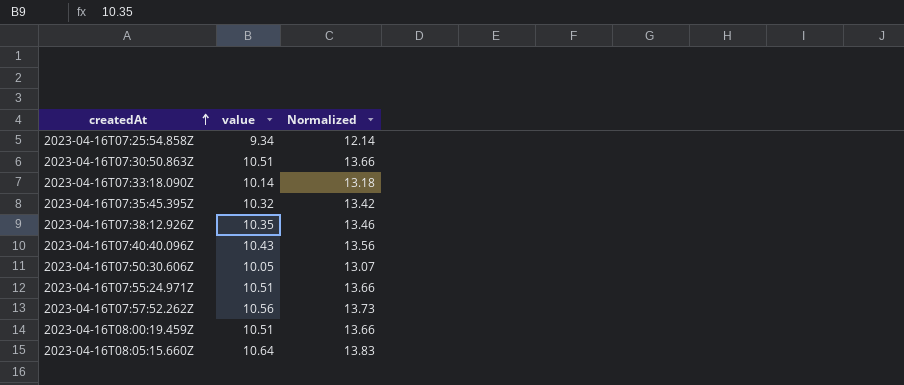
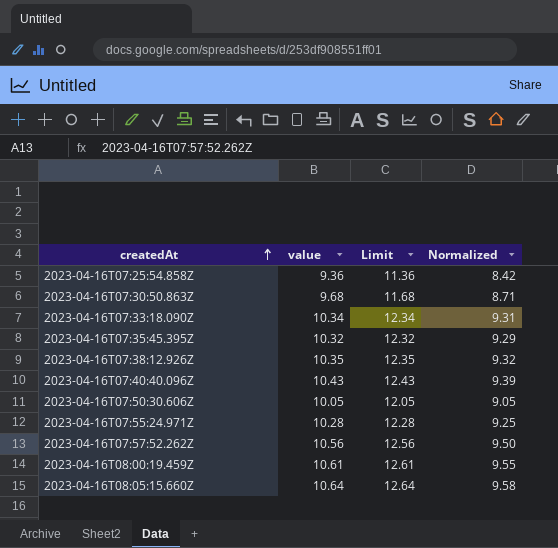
column Limit | formula: none -> [value] + 2
column Normalized | formula: [value] * 1.3 -> [value] * 0.9
2023-04-16T07:25:54.858Z | value: 9.34 -> 9.36
2023-04-16T07:30:50.863Z | value: 10.51 -> 9.68
2023-04-16T07:33:18.090Z | value: 10.14 -> 10.34
2023-04-16T07:55:24.971Z | value: 10.51 -> 10.28
2023-04-16T08:00:19.459Z | value: 10.51 -> 10.61

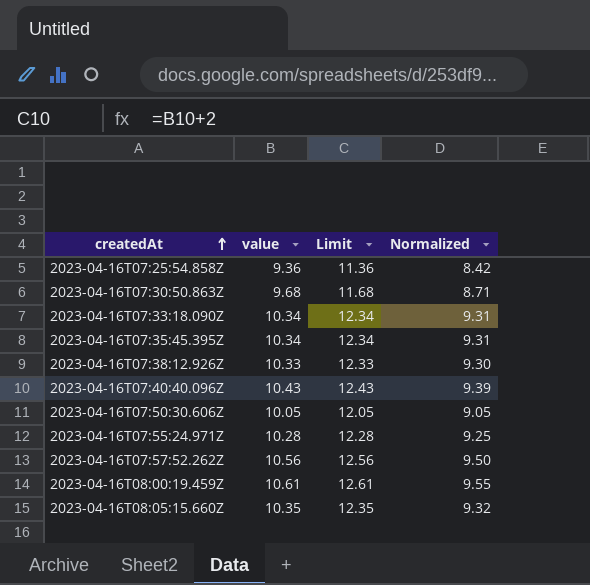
2023-04-16T07:35:45.395Z | value: 10.32 -> 10.34
2023-04-16T07:35:45.395Z | Limit: 12.32 -> 12.34
2023-04-16T07:35:45.395Z | Normalized: 9.29 -> 9.31
2023-04-16T07:38:12.926Z | value: 10.35 -> 10.33
2023-04-16T07:38:12.926Z | Limit: 12.35 -> 12.33
2023-04-16T07:38:12.926Z | Normalized: 9.32 -> 9.30
2023-04-16T08:05:15.660Z | value: 10.64 -> 10.35
2023-04-16T08:05:15.660Z | Limit: 12.64 -> 12.35
2023-04-16T08:05:15.660Z | Normalized: 9.58 -> 9.32

